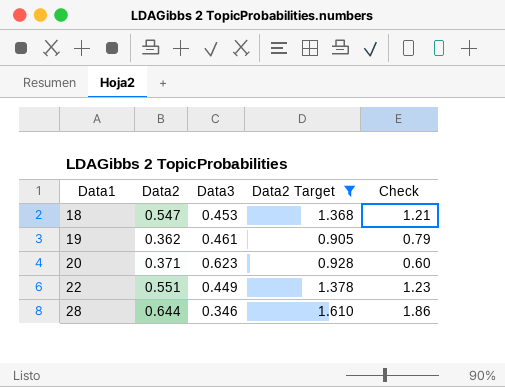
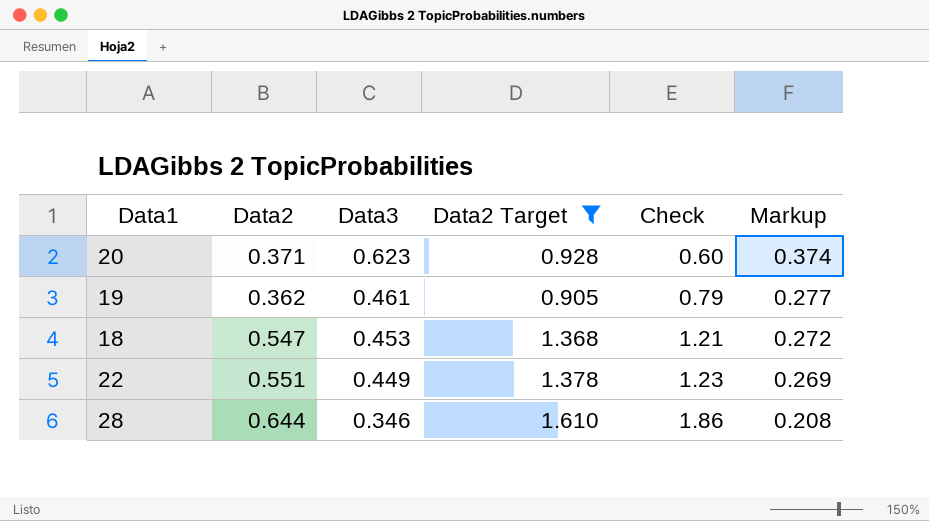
row order: Data1 ascending -> Data3 descending
column Markup | formula: none -> [Data3] * 0.6

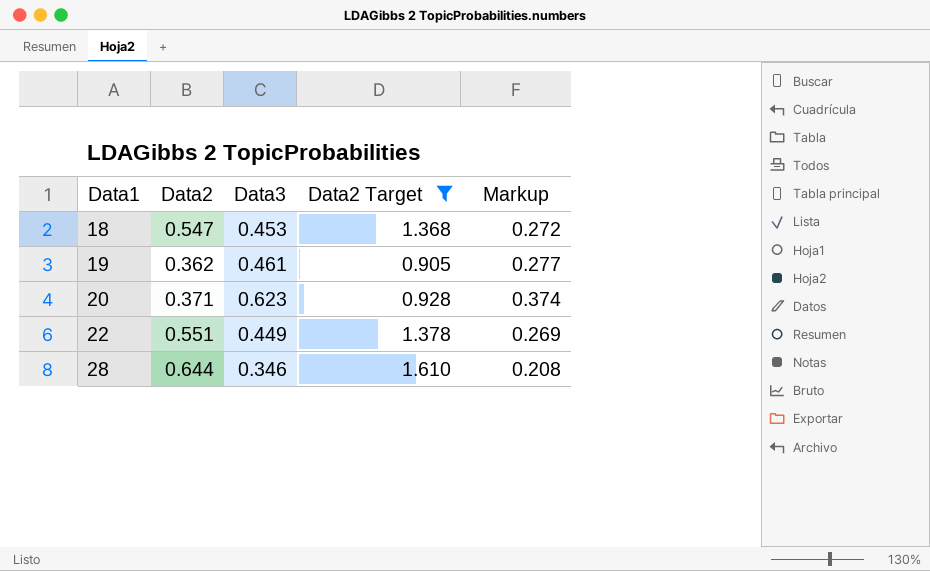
row order: Data3 descending -> Data1 ascending
column Check | formula: [Data2] / [Data3] -> none

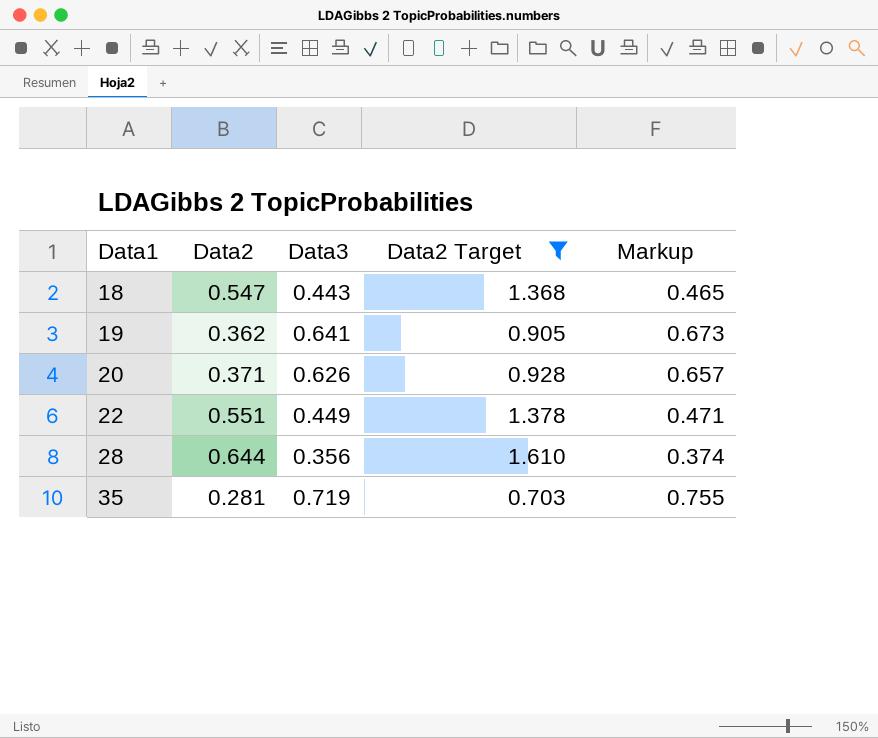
column Markup | formula: [Data3] * 0.6 -> [Data3] * 1.05
18 | Data3: 0.453 -> 0.443
19 | Data3: 0.461 -> 0.641
20 | Data3: 0.623 -> 0.626
28 | Data3: 0.346 -> 0.356
row 35: none -> 0.281 | 0.719 | 0.703 | 0.755

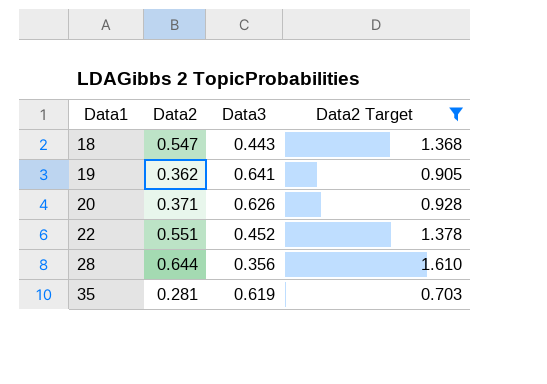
column Markup | formula: [Data3] * 1.05 -> none
22 | Data3: 0.449 -> 0.452
35 | Data3: 0.719 -> 0.619

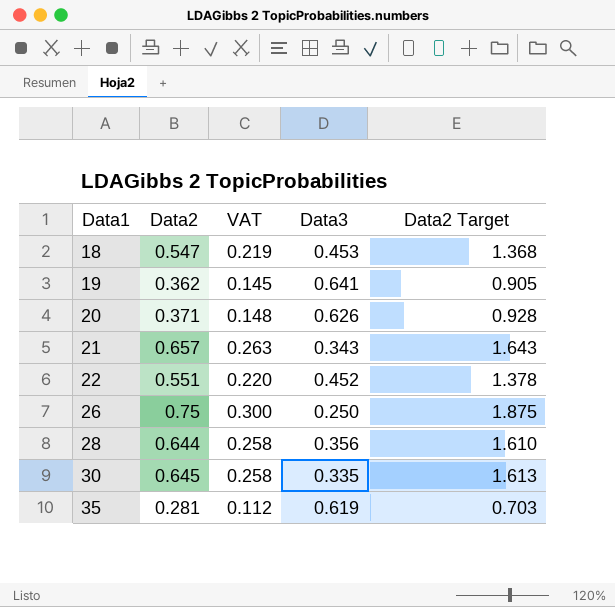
filter: Data2 Target <= 1.610 -> none
column VAT | formula: none -> [Data2] * 0.4
18 | Data3: 0.443 -> 0.453

